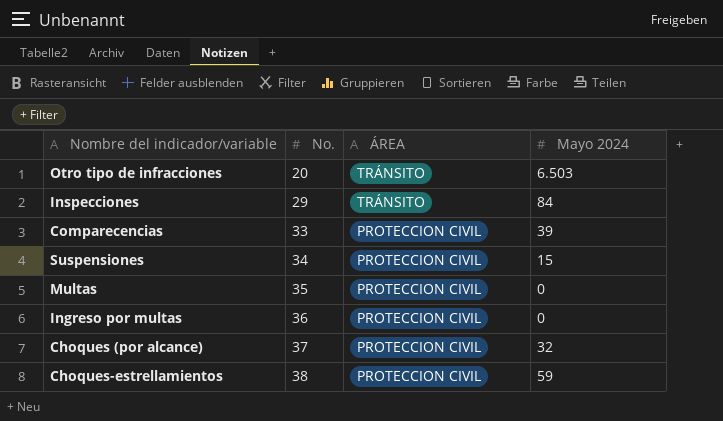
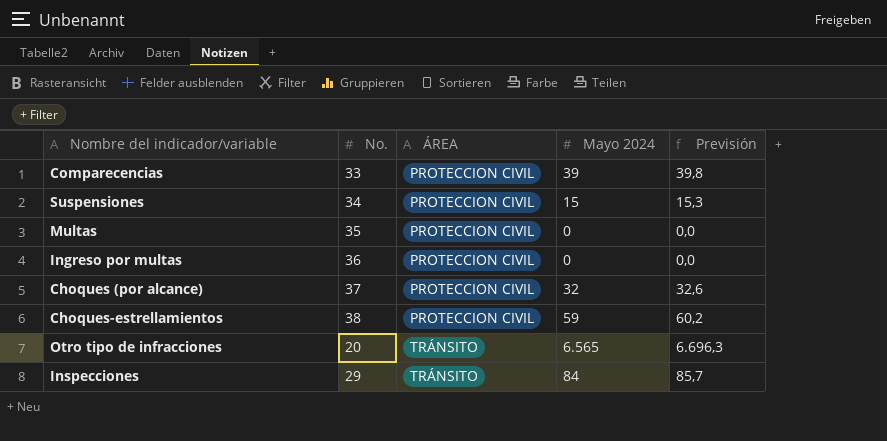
row order: No. ascending -> ÁREA ascending
column Previsión | formula: none -> [Mayo 2024] * 1,02
Otro tipo de infracciones | Mayo 2024: 6.503 -> 6.565

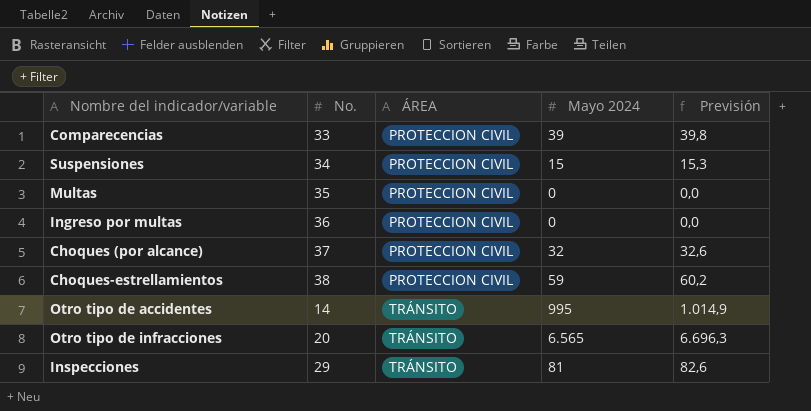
row Otro tipo de accidentes: none -> 14 | TRÁNSITO | 995 | 1.014,9
Inspecciones | Mayo 2024: 84 -> 81
Inspecciones | Previsión: 85,7 -> 82,6

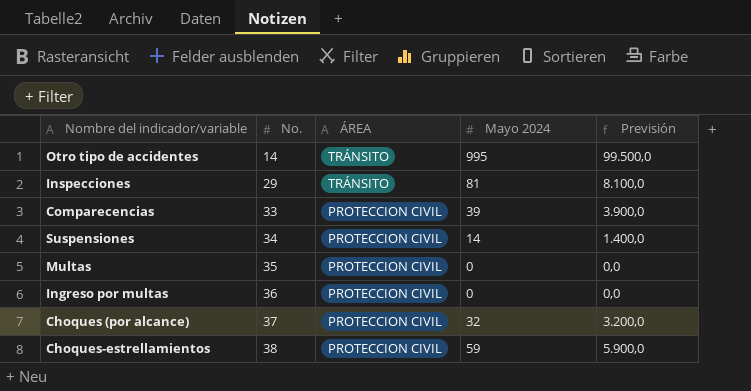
row order: ÁREA ascending -> No. ascending
column Previsión | formula: [Mayo 2024] * 1,02 -> [Mayo 2024] * 100
row Otro tipo de infracciones: 20 | TRÁNSITO | 6.565 | 6.696,3 -> none
Suspensiones | Mayo 2024: 15 -> 14

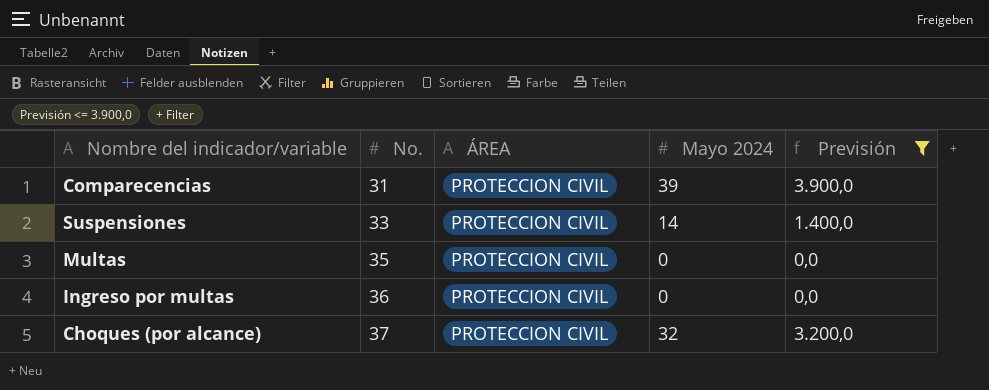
filter: none -> Previsión <= 3.900,0
Comparecencias | No.: 33 -> 31
Suspensiones | No.: 34 -> 33

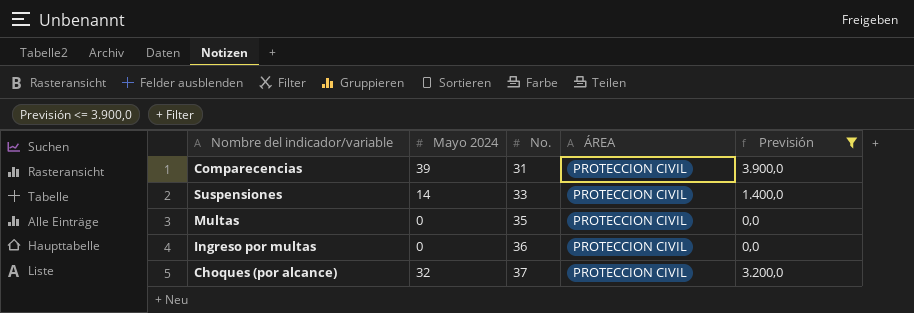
column Mayo 2024 | position: 4 -> 2

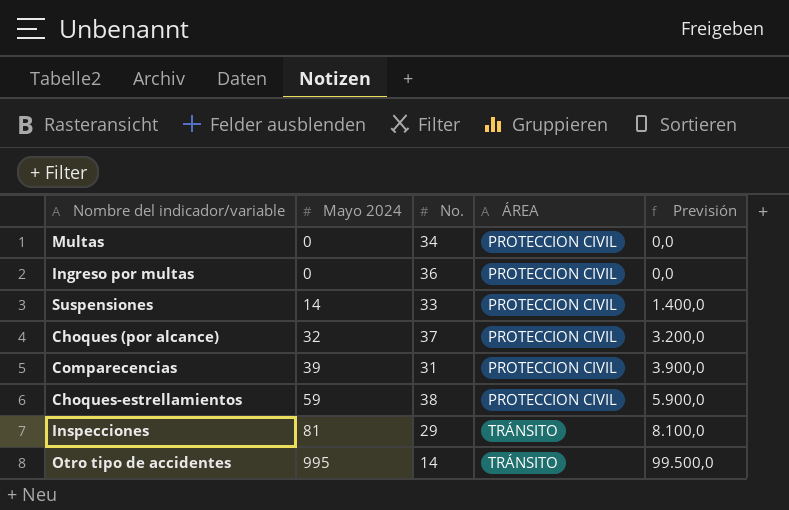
filter: Previsión <= 3.900,0 -> none
row order: No. ascending -> Mayo 2024 ascending
Multas | No.: 35 -> 34

